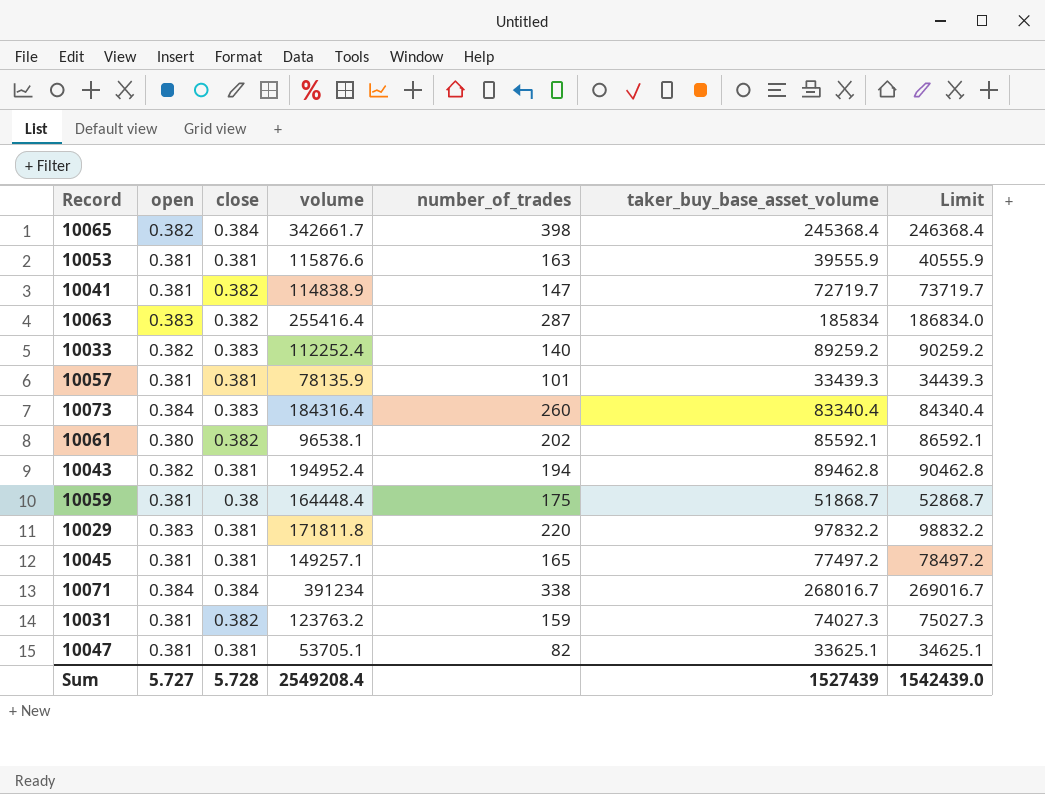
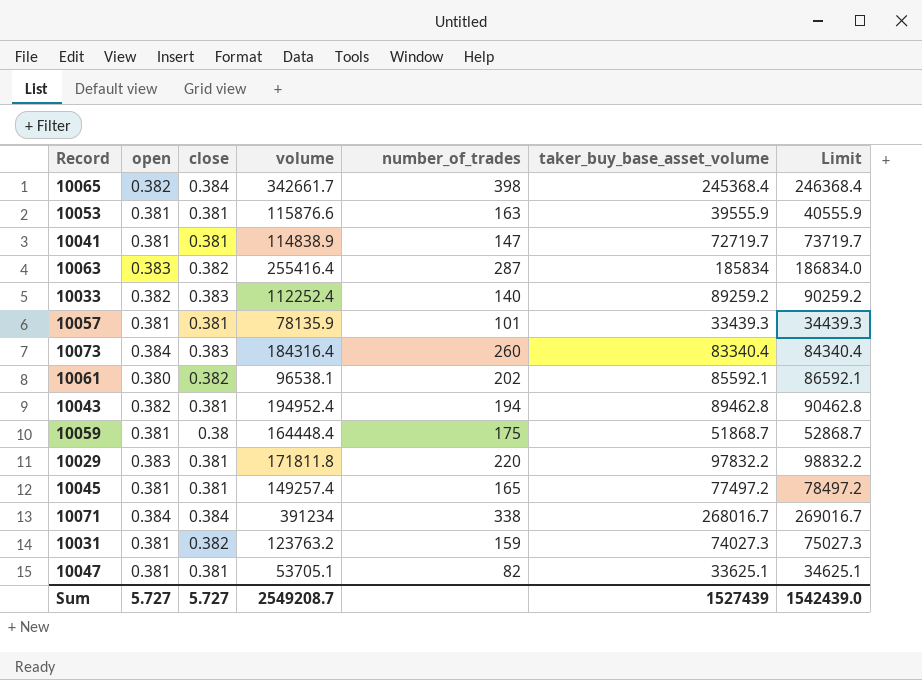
10041 | close: 0.382 -> 0.381
10045 | volume: 149257.1 -> 149257.4
Sum | close: 5.728 -> 5.727
Sum | volume: 2549208.4 -> 2549208.7

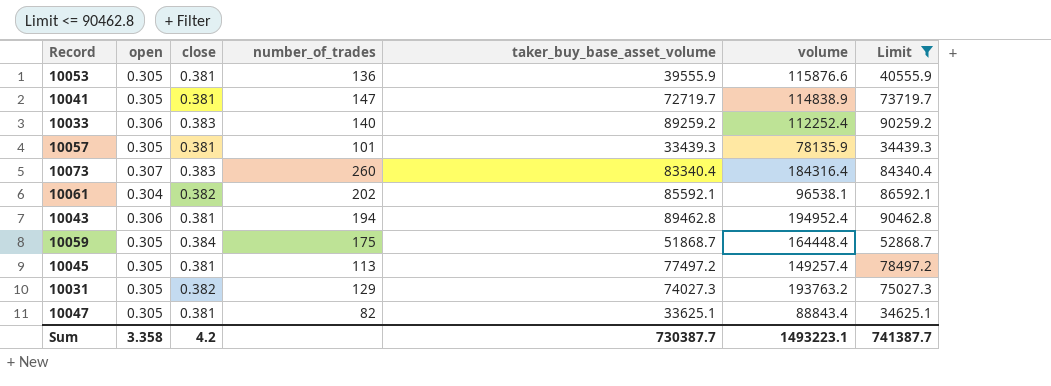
filter: none -> Limit <= 90462.8
column volume | position: 4 -> 6
10053 | open: 0.381 -> 0.305
10053 | number_of_trades: 163 -> 136
10041 | open: 0.381 -> 0.305
10033 | open: 0.382 -> 0.306
10057 | open: 0.381 -> 0.305
10073 | open: 0.384 -> 0.307
10061 | open: 0.380 -> 0.304
10043 | open: 0.382 -> 0.306
10059 | open: 0.381 -> 0.305
10059 | close: 0.38 -> 0.384
10045 | open: 0.381 -> 0.305
10045 | number_of_trades: 165 -> 113
10031 | open: 0.381 -> 0.305
10031 | number_of_trades: 159 -> 129
10031 | volume: 123763.2 -> 193763.2
10047 | open: 0.381 -> 0.305
10047 | volume: 53705.1 -> 88843.4
Sum | open: 5.727 -> 3.358
Sum | close: 5.727 -> 4.2
Sum | taker_buy_base_asset_volume: 1527439 -> 730387.7
Sum | volume: 2549208.7 -> 1493223.1
Sum | Limit: 1542439.0 -> 741387.7

